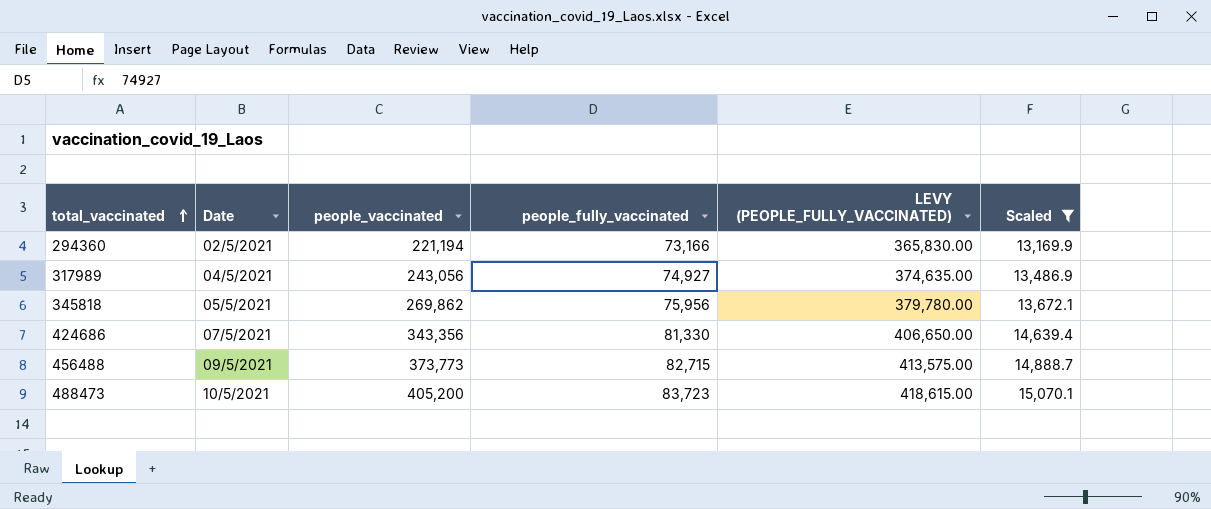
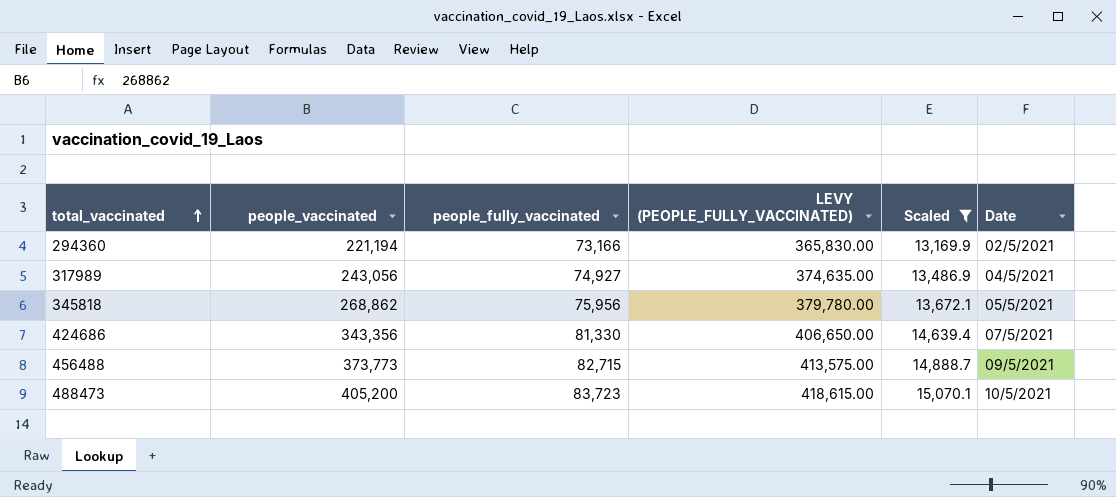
column Date | position: 2 -> 6
345818 | people_vaccinated: 269,862 -> 268,862

